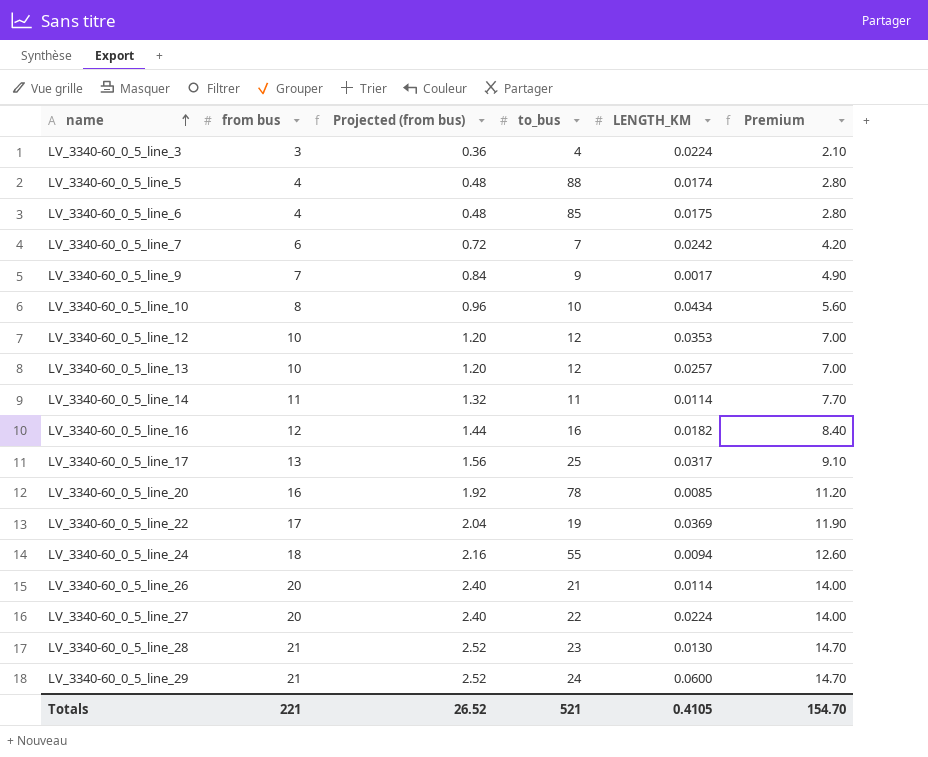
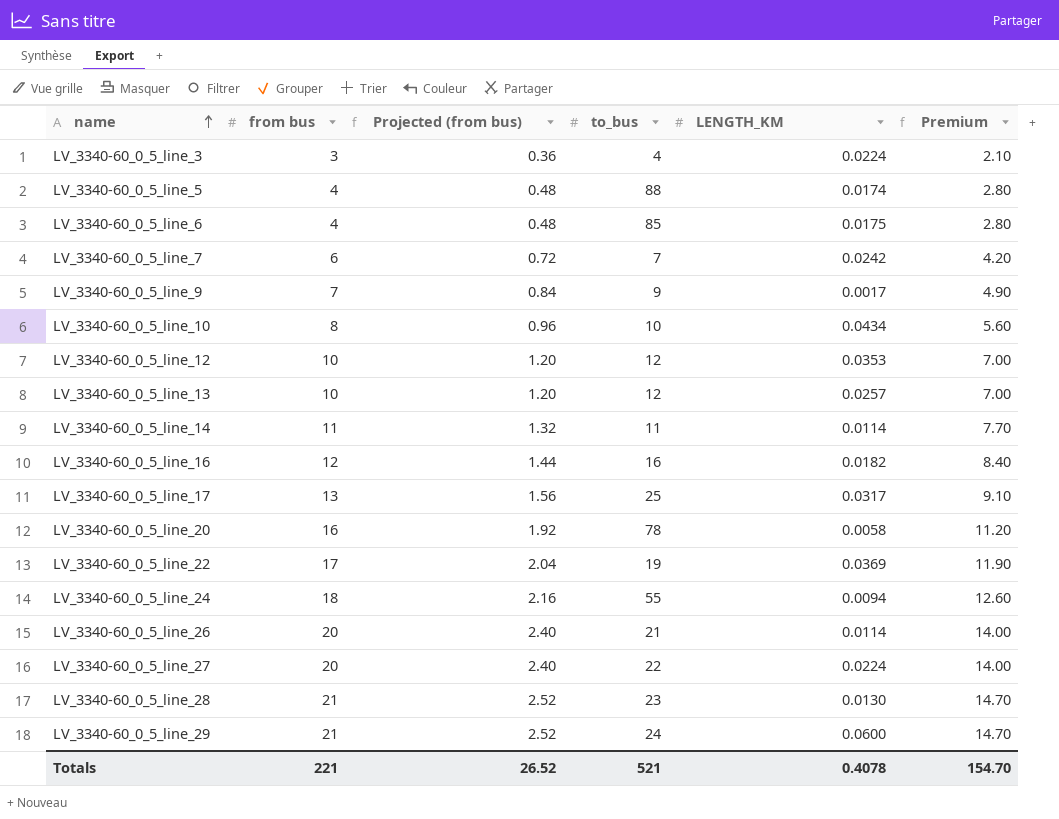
LV_3340-60_0_5_line_20 | LENGTH_KM: 0.0085 -> 0.0058
Totals | LENGTH_KM: 0.4105 -> 0.4078

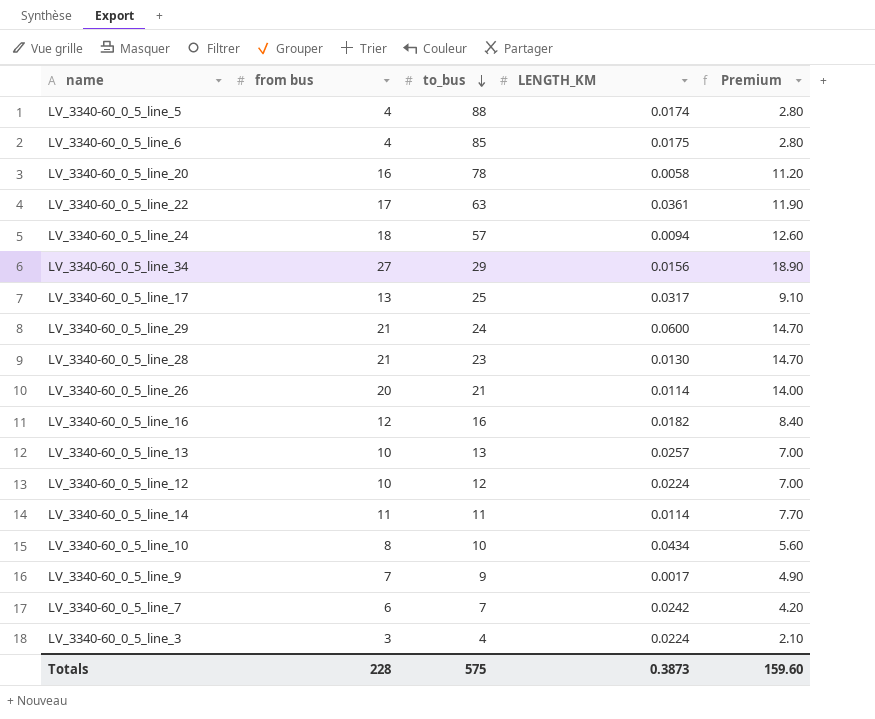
row order: name ascending -> to_bus descending
column Projected (from bus) | formula: [from bus] * 0.12 -> none
row LV_3340-60_0_5_line_27: 20 | 2.40 | 22 | 0.0224 | 14.00 -> none
LV_3340-60_0_5_line_22 | to_bus: 19 -> 63
LV_3340-60_0_5_line_22 | LENGTH_KM: 0.0369 -> 0.0361
LV_3340-60_0_5_line_24 | to_bus: 55 -> 57
row LV_3340-60_0_5_line_34: none -> 27 | 29 | 0.0156 | 18.90
LV_3340-60_0_5_line_13 | to_bus: 12 -> 13
LV_3340-60_0_5_line_12 | LENGTH_KM: 0.0353 -> 0.0224
Totals | from bus: 221 -> 228
Totals | to_bus: 521 -> 575
Totals | LENGTH_KM: 0.4078 -> 0.3873
Totals | Premium: 154.70 -> 159.60

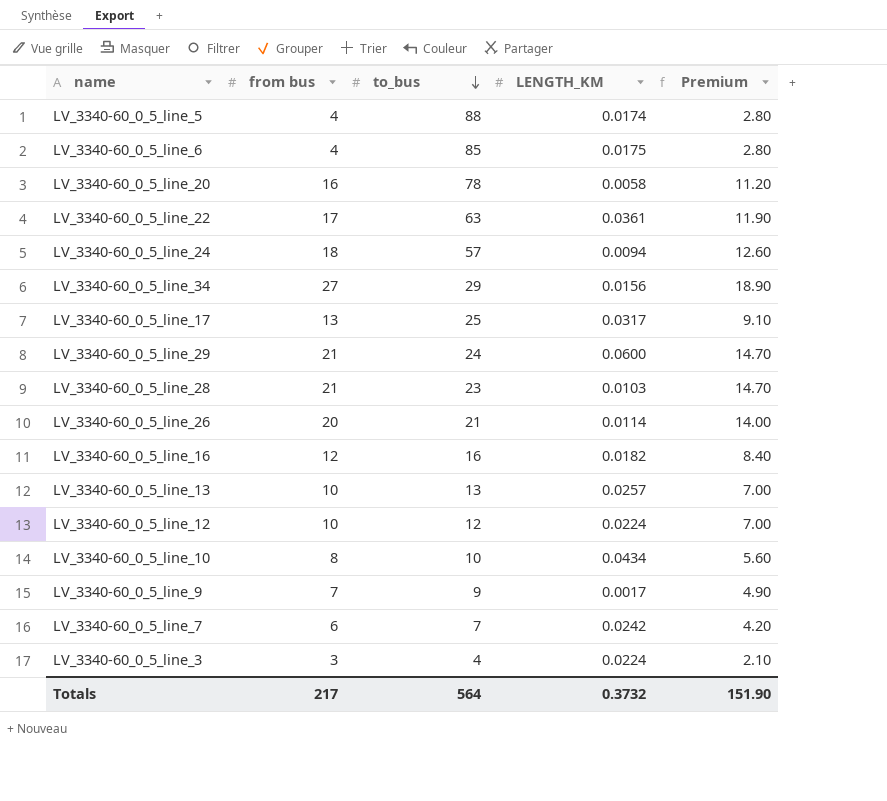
row LV_3340-60_0_5_line_14: 11 | 11 | 0.0114 | 7.70 -> none
LV_3340-60_0_5_line_28 | LENGTH_KM: 0.0130 -> 0.0103
Totals | from bus: 228 -> 217
Totals | to_bus: 575 -> 564
Totals | LENGTH_KM: 0.3873 -> 0.3732
Totals | Premium: 159.60 -> 151.90

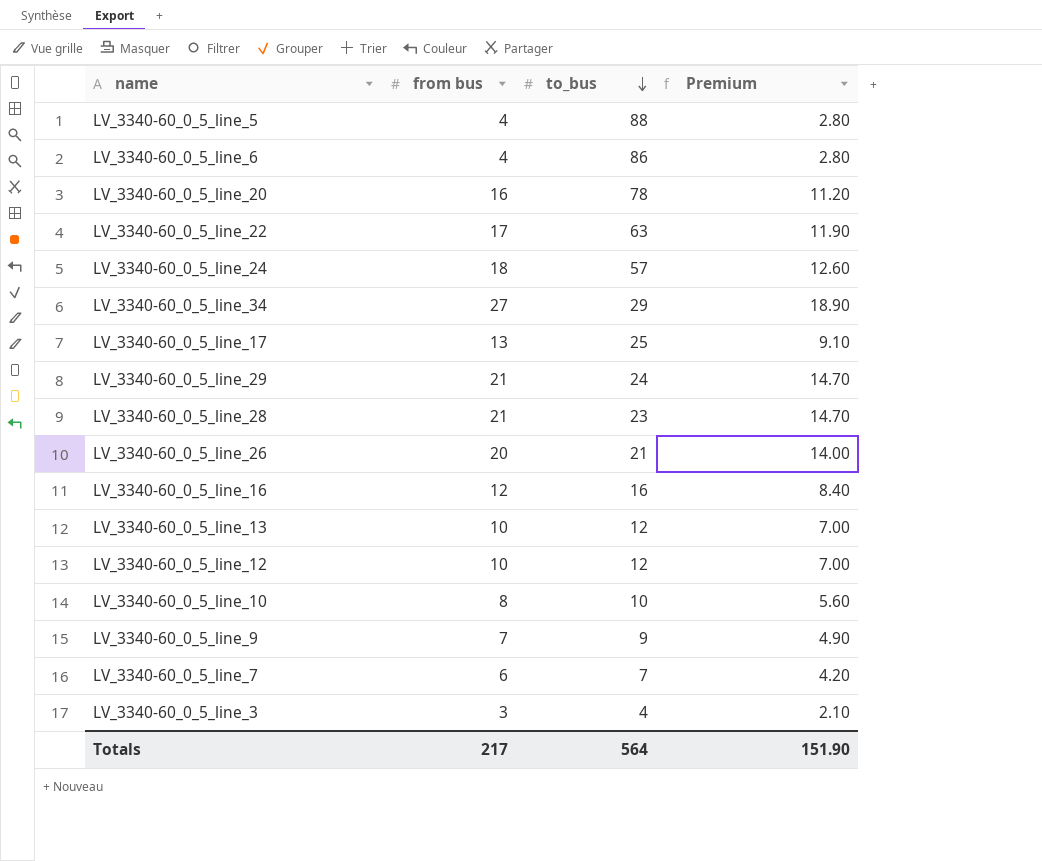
column LENGTH_KM | position: 4 -> none
LV_3340-60_0_5_line_6 | to_bus: 85 -> 86
LV_3340-60_0_5_line_13 | to_bus: 13 -> 12

